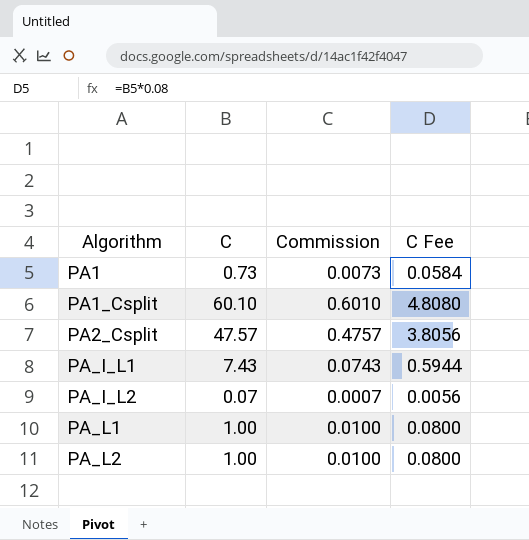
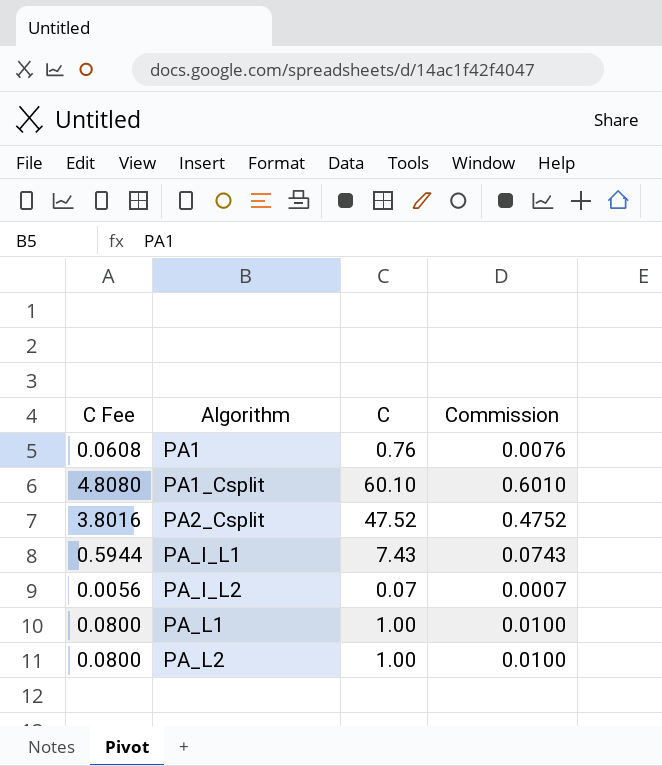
column C Fee | position: 4 -> 1
PA1 | C Fee: 0.0584 -> 0.0608
PA1 | C: 0.73 -> 0.76
PA1 | Commission: 0.0073 -> 0.0076
PA2_Csplit | C Fee: 3.8056 -> 3.8016
PA2_Csplit | C: 47.57 -> 47.52
PA2_Csplit | Commission: 0.4757 -> 0.4752

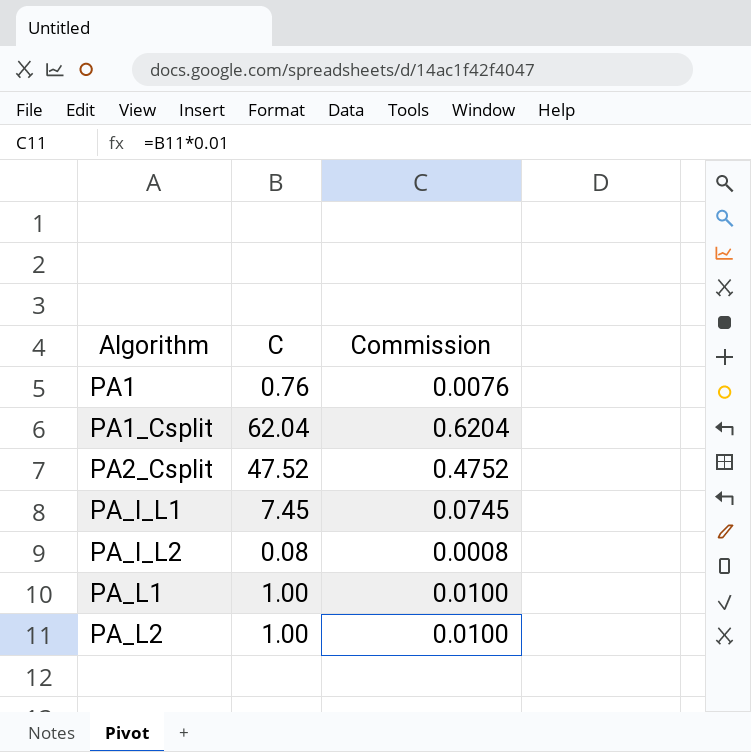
column C Fee | formula: [C] * 0.08 -> none
PA1_Csplit | C: 60.10 -> 62.04
PA1_Csplit | Commission: 0.6010 -> 0.6204
PA_I_L1 | C: 7.43 -> 7.45
PA_I_L1 | Commission: 0.0743 -> 0.0745
PA_I_L2 | C: 0.07 -> 0.08
PA_I_L2 | Commission: 0.0007 -> 0.0008

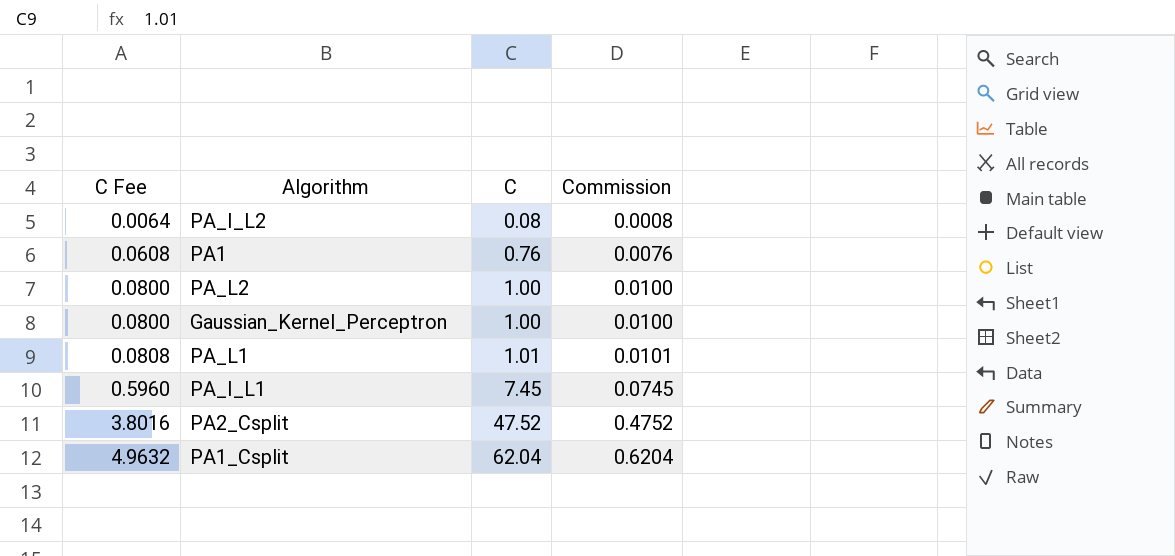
row order: Algorithm ascending -> C Fee ascending
column C Fee | formula: none -> [C] * 0.08
row Gaussian_Kernel_Perceptron: none -> 0.0800 | 1.00 | 0.0100
PA_L1 | C: 1.00 -> 1.01
PA_L1 | Commission: 0.0100 -> 0.0101

